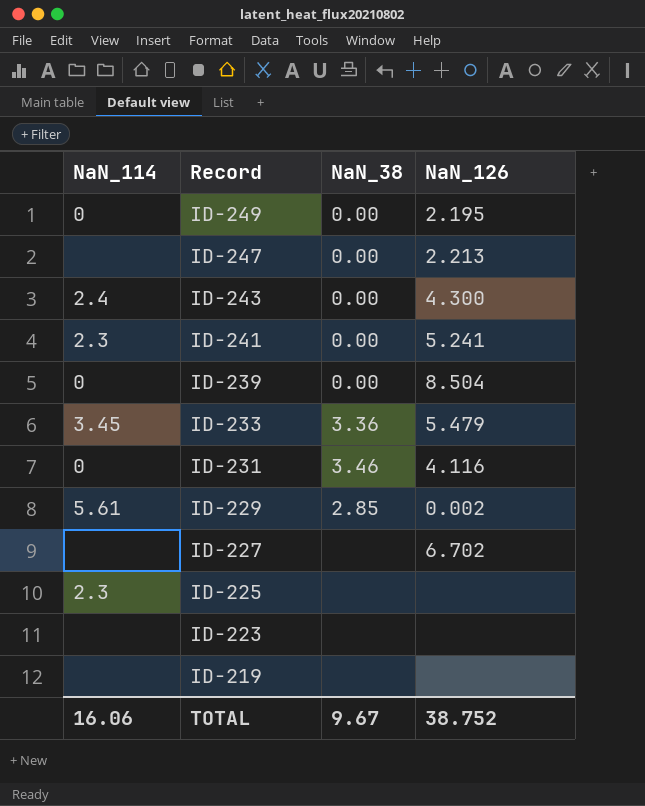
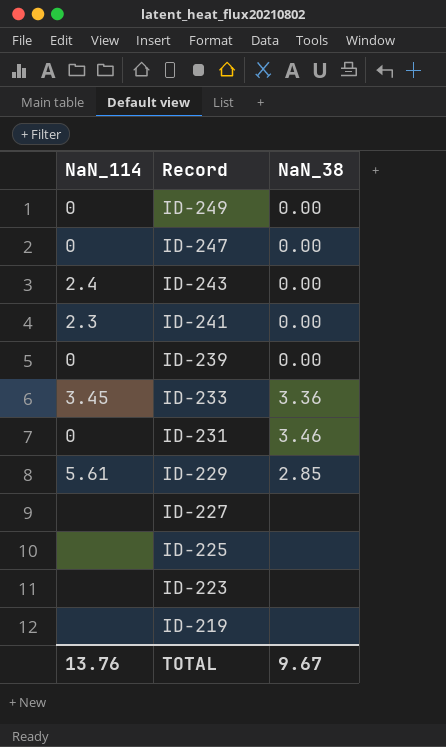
column NaN_126 | position: 4 -> none
ID-247 | NaN_114: none -> 0
ID-225 | NaN_114: 2.3 -> none
TOTAL | NaN_114: 16.06 -> 13.76

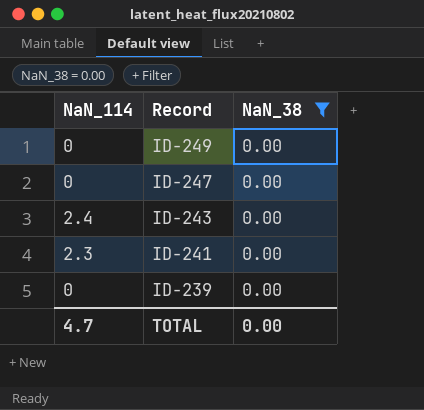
filter: none -> NaN_38 = 0.00
TOTAL | NaN_114: 13.76 -> 4.7
TOTAL | NaN_38: 9.67 -> 0.00

